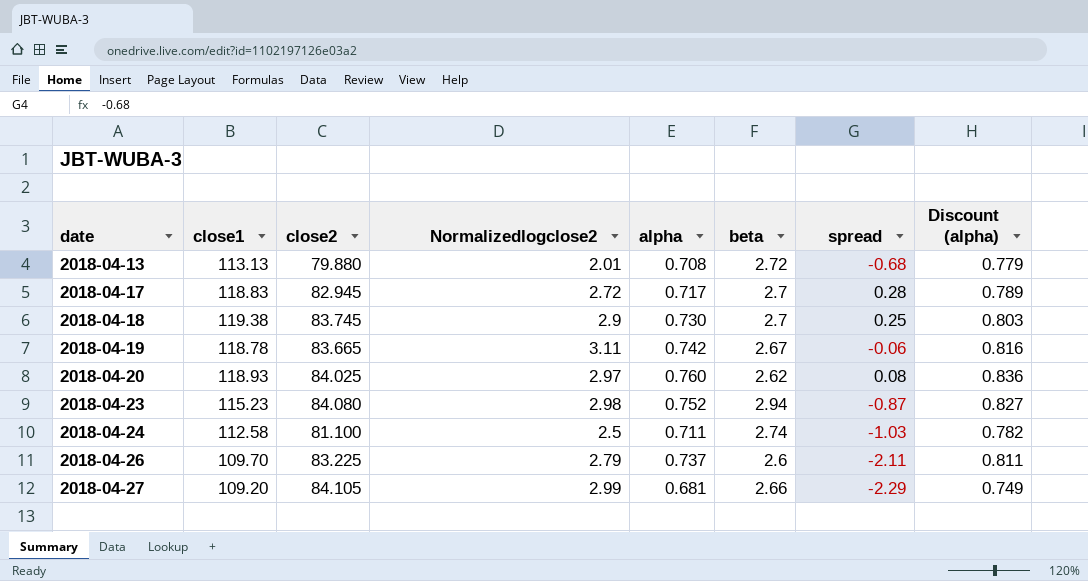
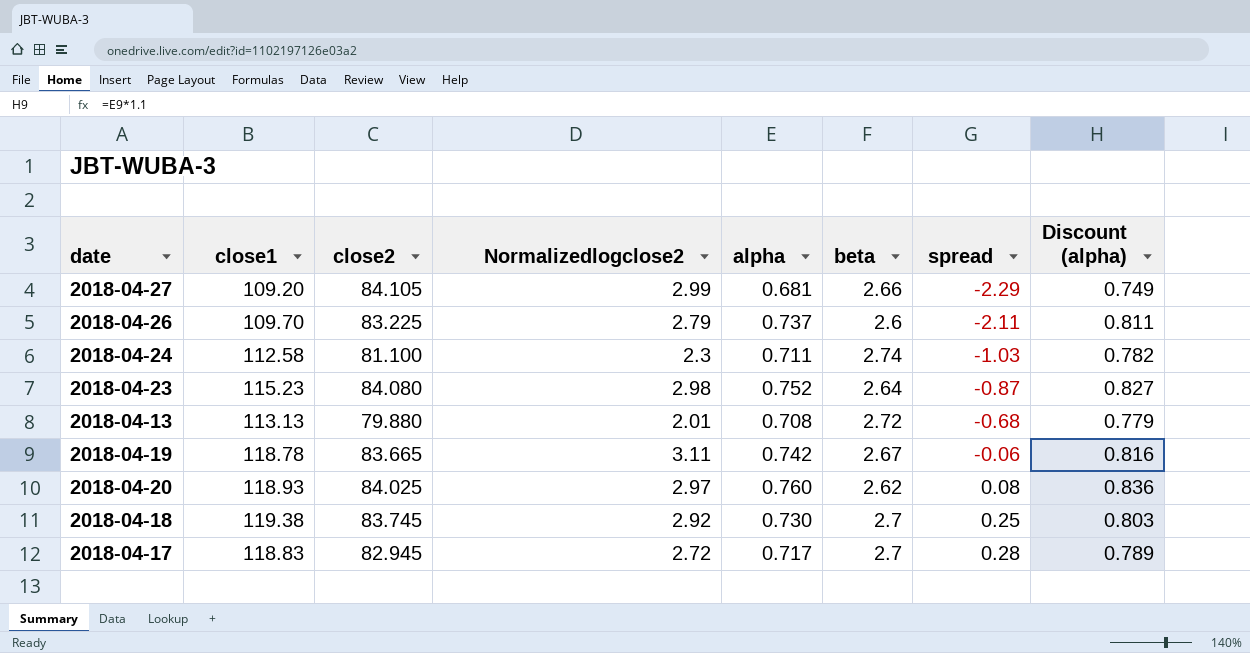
row order: date ascending -> spread ascending
2018-04-24 | Normalizedlogclose2: 2.5 -> 2.3
2018-04-23 | beta: 2.94 -> 2.64
2018-04-18 | Normalizedlogclose2: 2.9 -> 2.92

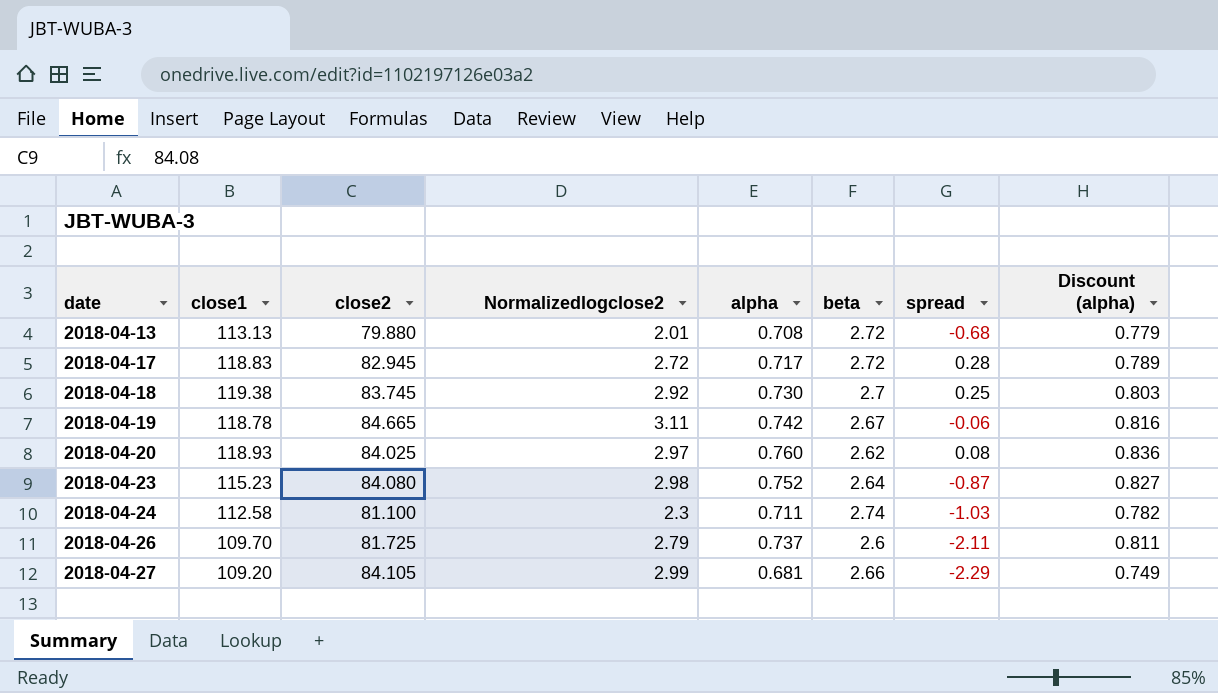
row order: spread ascending -> date ascending
2018-04-17 | beta: 2.7 -> 2.72
2018-04-19 | close2: 83.665 -> 84.665
2018-04-26 | close2: 83.225 -> 81.725

